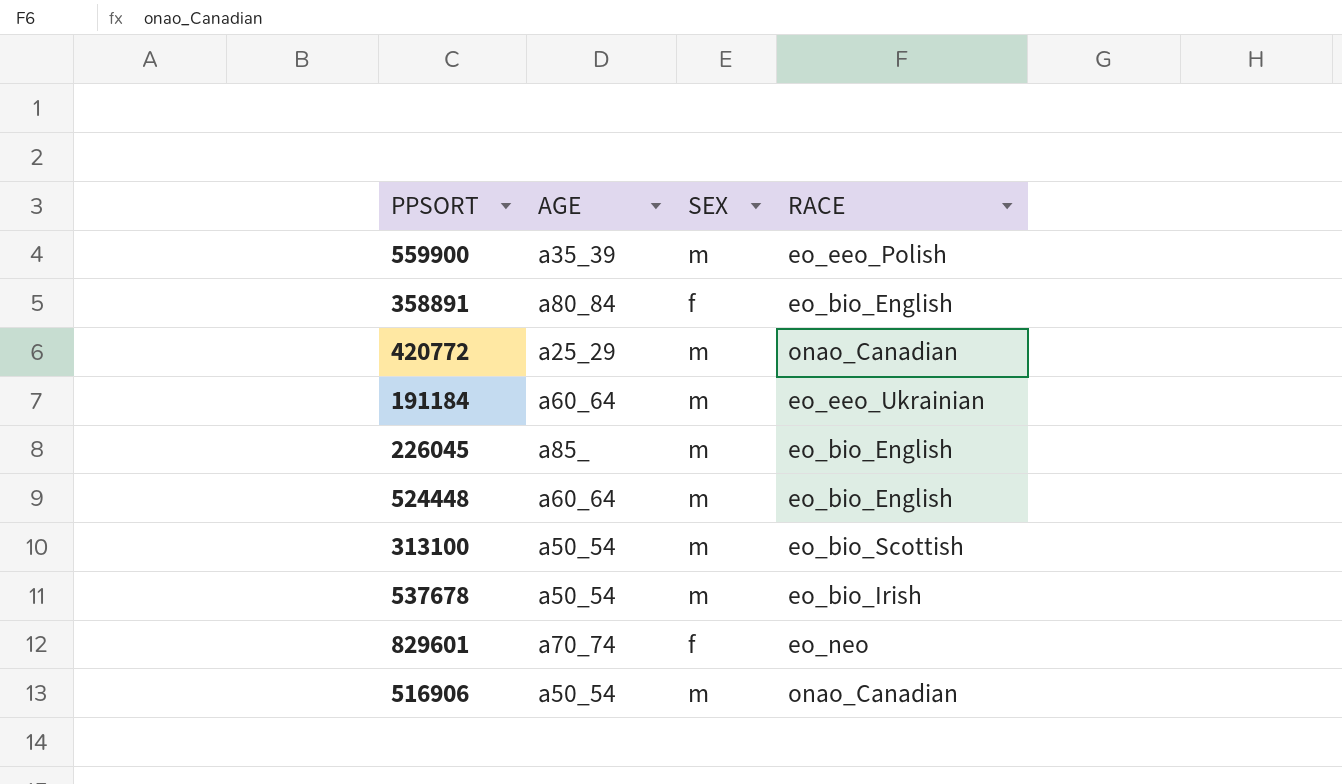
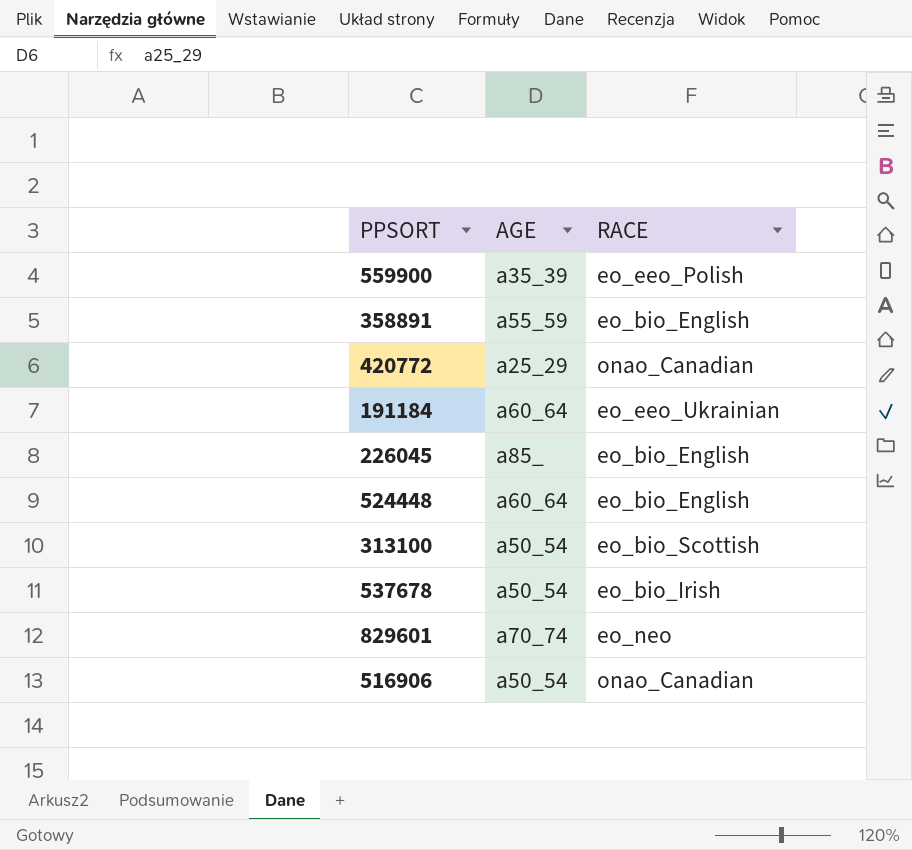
column SEX | position: 3 -> none
358891 | AGE: a80_84 -> a55_59

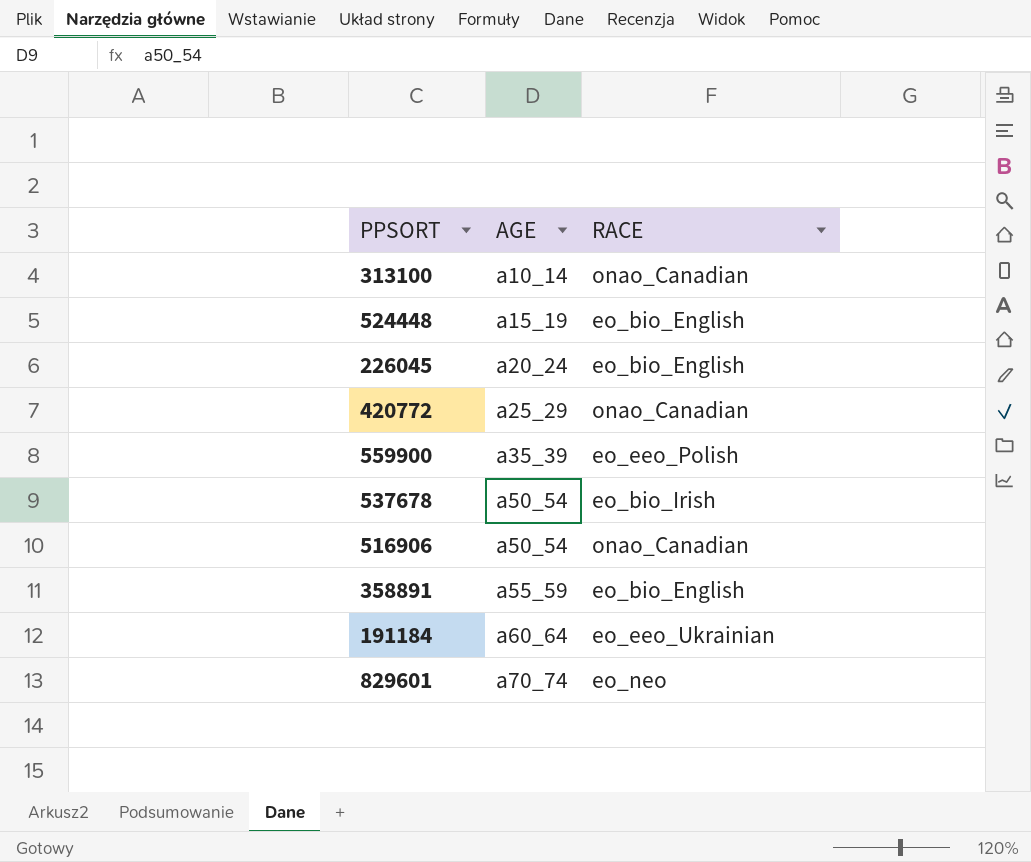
row order: none -> AGE ascending
313100 | AGE: a50_54 -> a10_14
313100 | RACE: eo_bio_Scottish -> onao_Canadian
524448 | AGE: a60_64 -> a15_19
226045 | AGE: a85_ -> a20_24

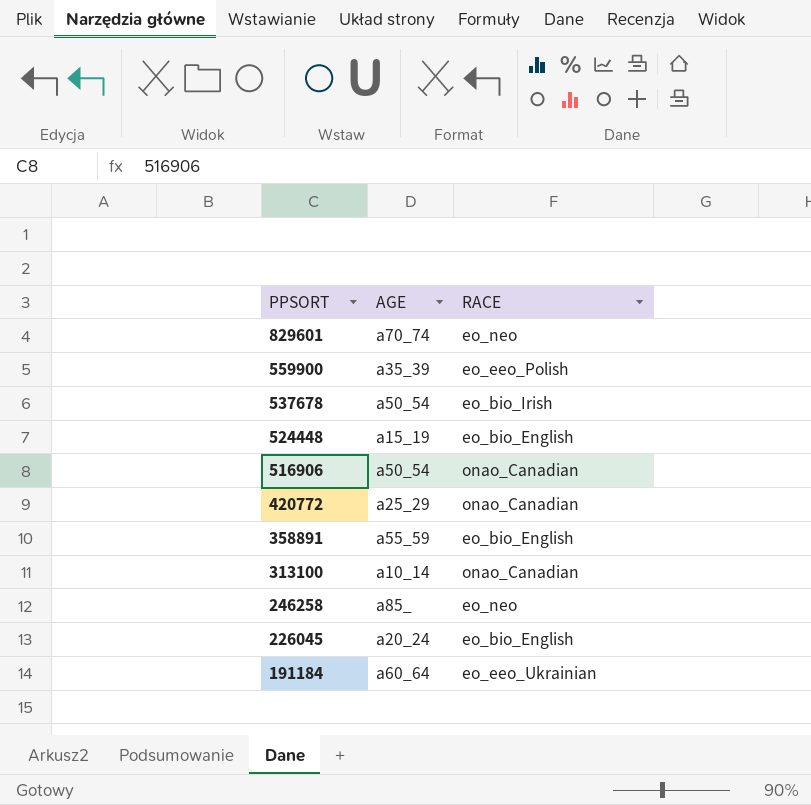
row order: AGE ascending -> PPSORT descending
row 246258: none -> a85_ | eo_neo

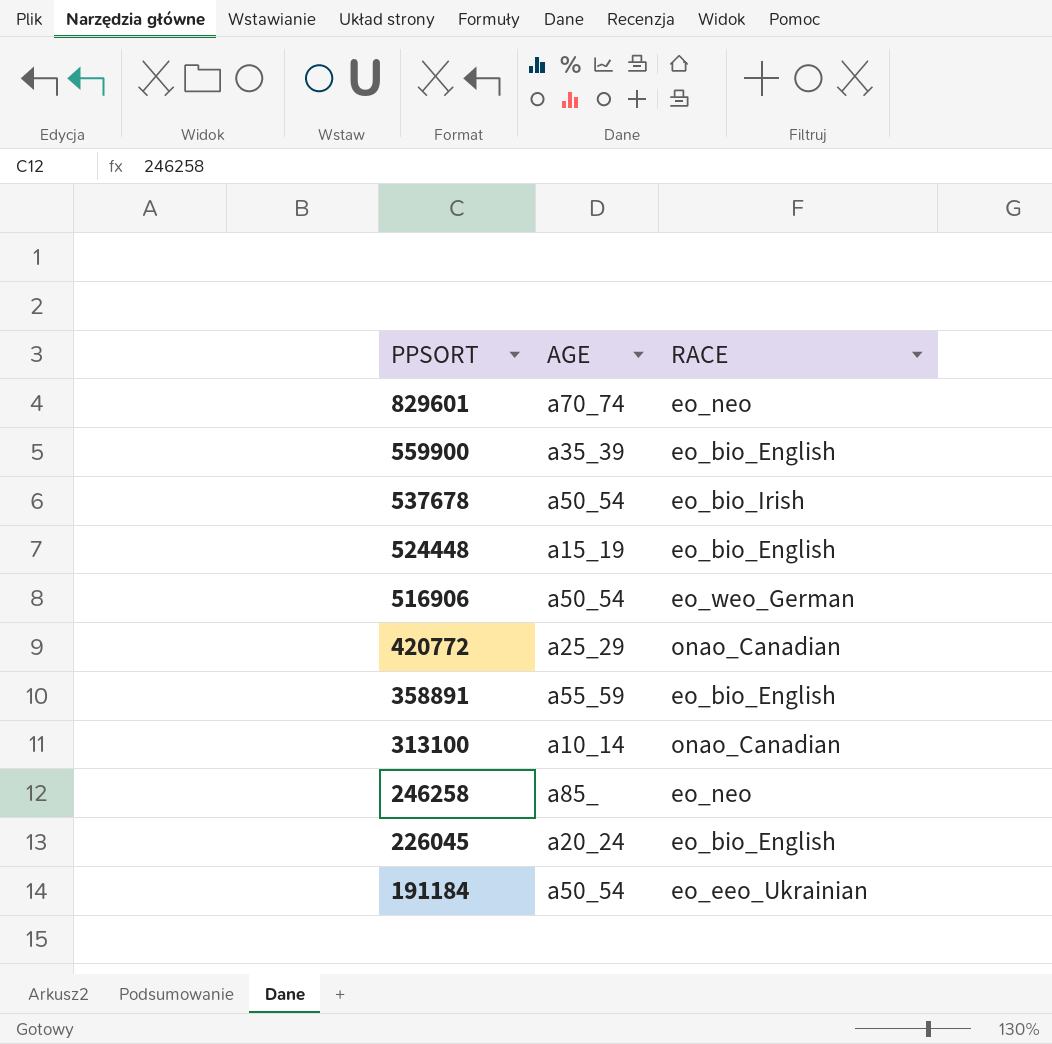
559900 | RACE: eo_eeo_Polish -> eo_bio_English
516906 | RACE: onao_Canadian -> eo_weo_German
191184 | AGE: a60_64 -> a50_54

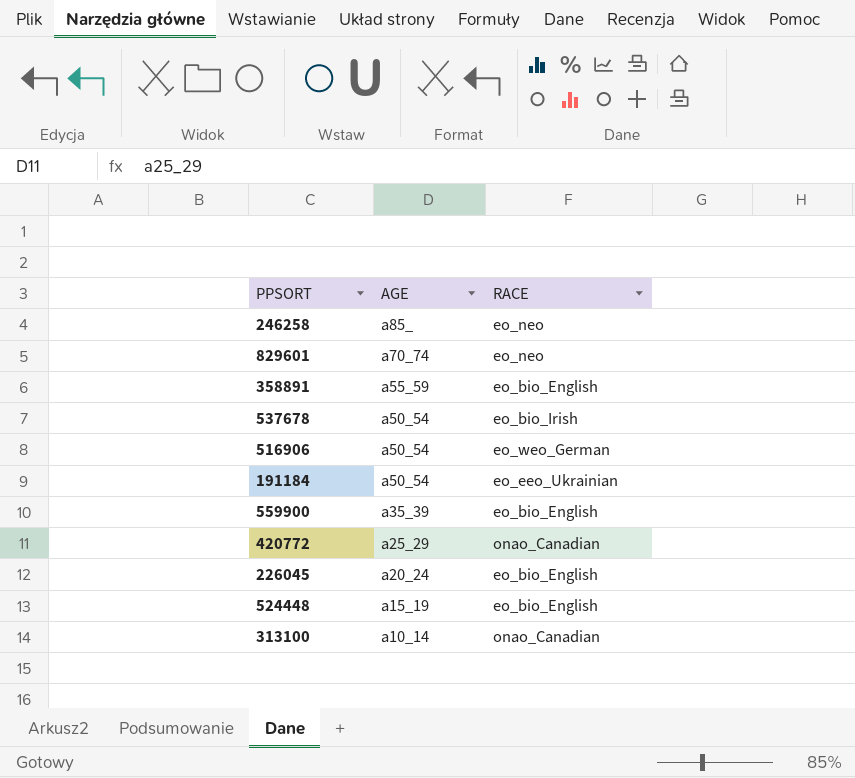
row order: PPSORT descending -> AGE descending

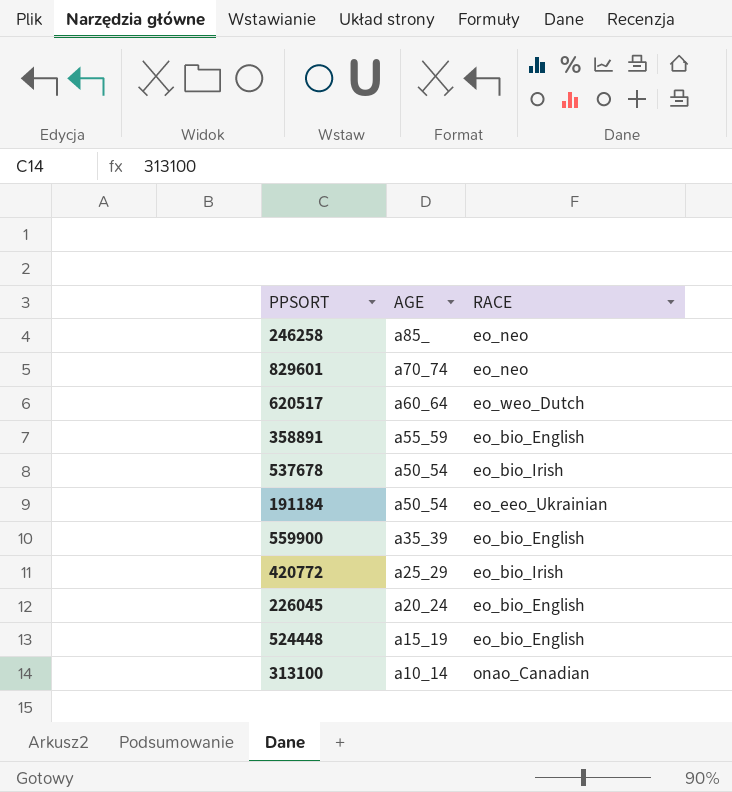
row 516906: a50_54 | eo_weo_German -> none
row 620517: none -> a60_64 | eo_weo_Dutch
420772 | RACE: onao_Canadian -> eo_bio_Irish

